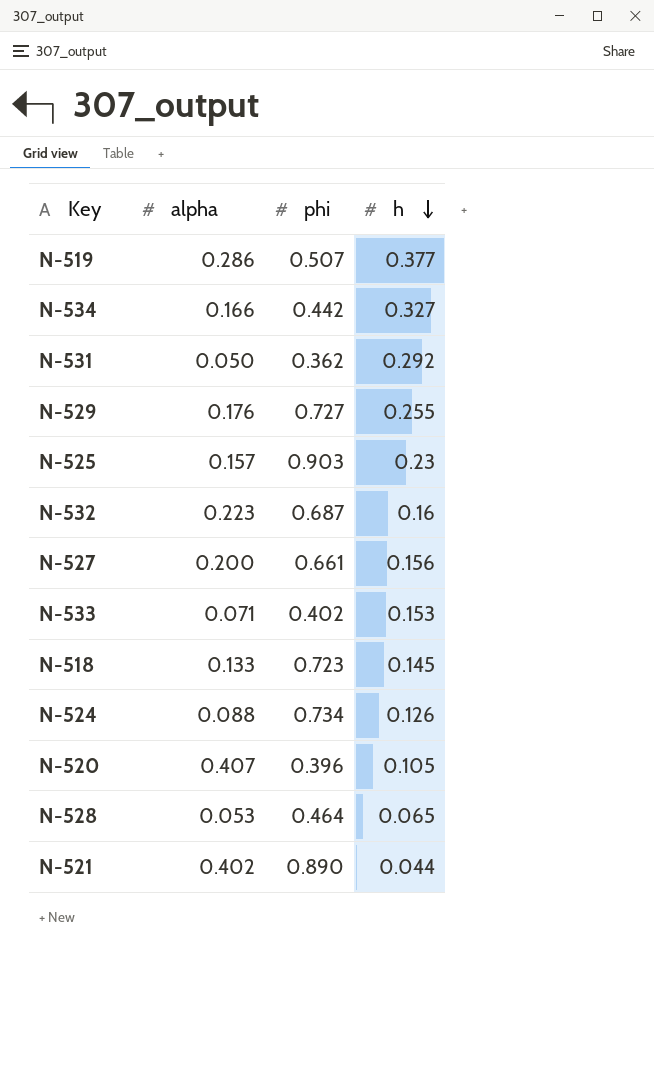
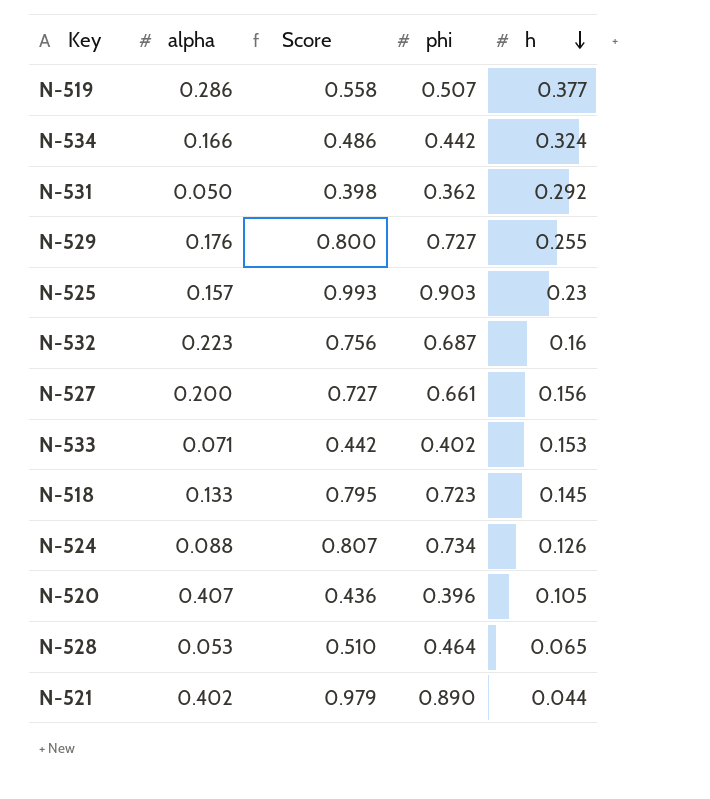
column Score | formula: none -> [phi] * 1.1
N-534 | h: 0.327 -> 0.324

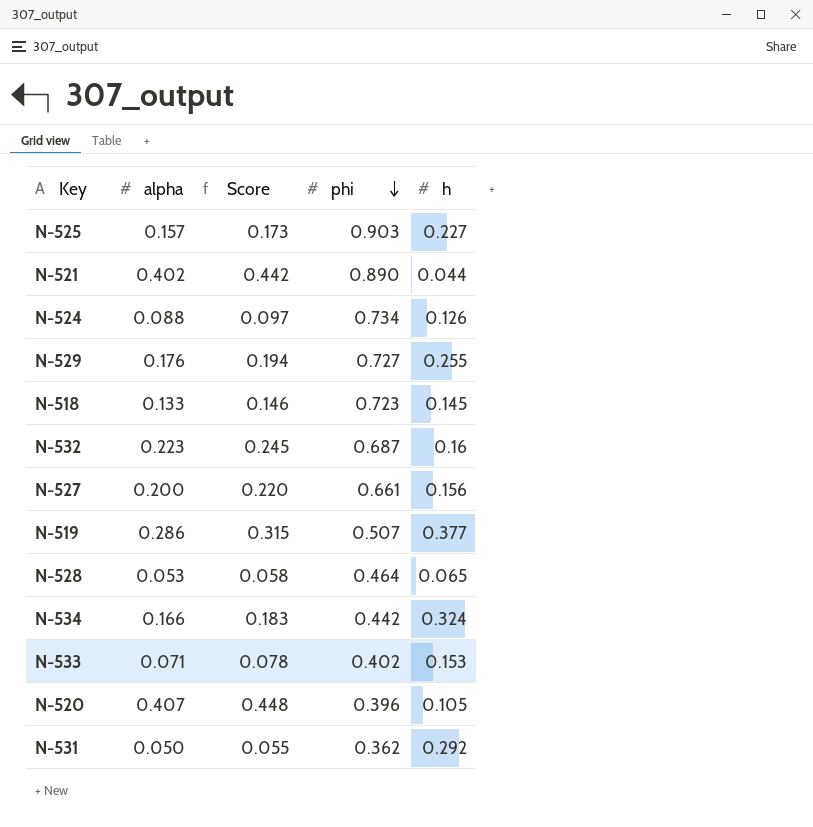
row order: h descending -> phi descending
column Score | formula: [phi] * 1.1 -> [alpha] * 1.1
N-525 | h: 0.23 -> 0.227

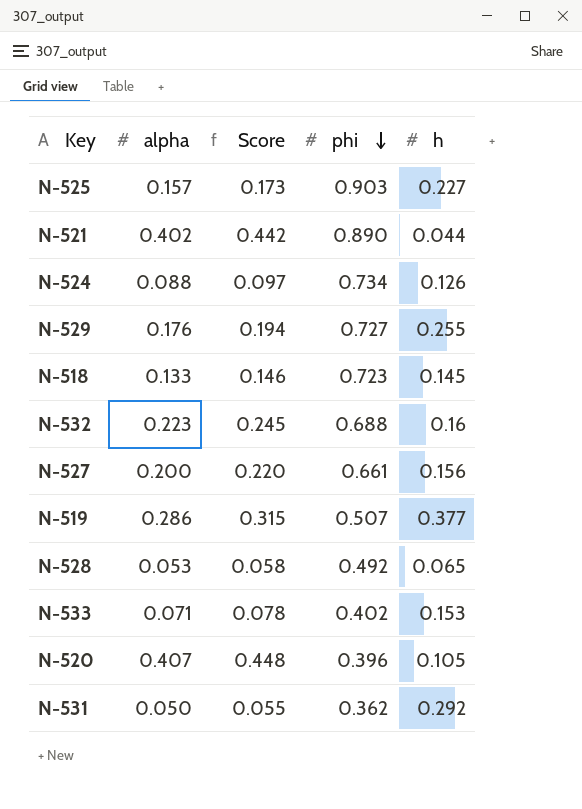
row N-534: 0.166 | 0.183 | 0.442 | 0.324 -> none
N-532 | phi: 0.687 -> 0.688
N-528 | phi: 0.464 -> 0.492

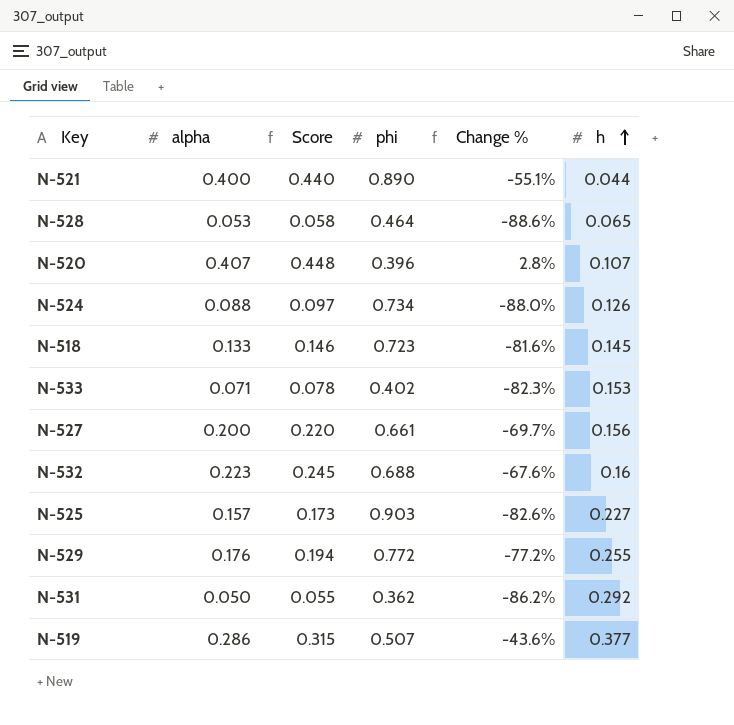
row order: phi descending -> h ascending
column Change % | formula: none -> ([alpha] - [phi]) / [phi]
N-521 | alpha: 0.402 -> 0.400
N-521 | Score: 0.442 -> 0.440
N-528 | phi: 0.492 -> 0.464
N-520 | h: 0.105 -> 0.107
N-529 | phi: 0.727 -> 0.772

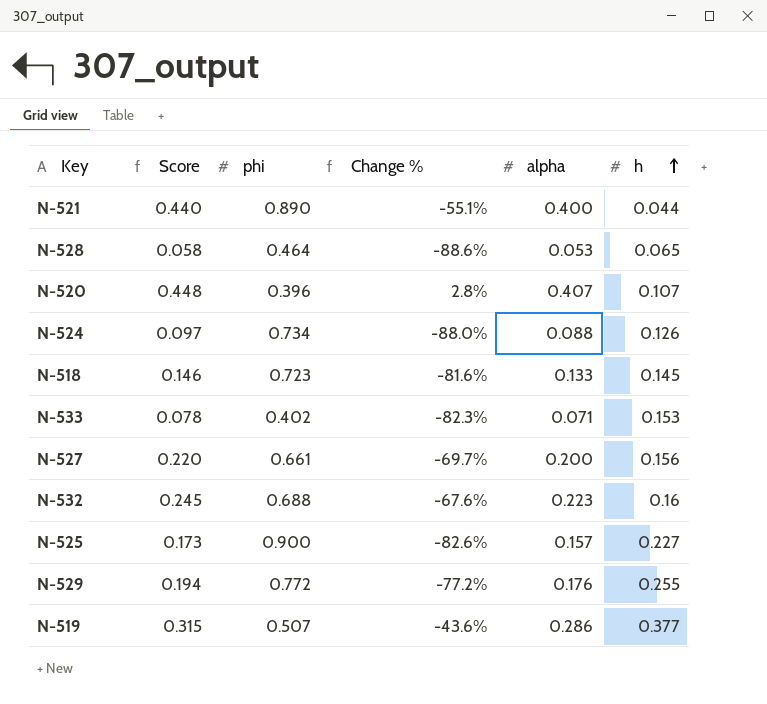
column alpha | position: 2 -> 5
row N-531: 0.050 | 0.055 | 0.362 | -86.2% | 0.292 -> none
N-525 | phi: 0.903 -> 0.900

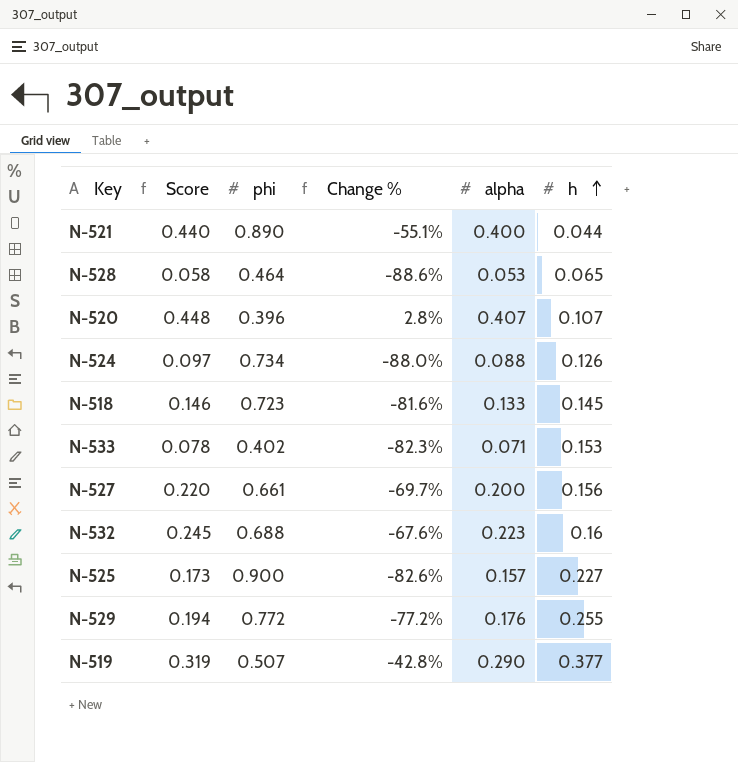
N-519 | Score: 0.315 -> 0.319
N-519 | Change %: -43.6% -> -42.8%
N-519 | alpha: 0.286 -> 0.290

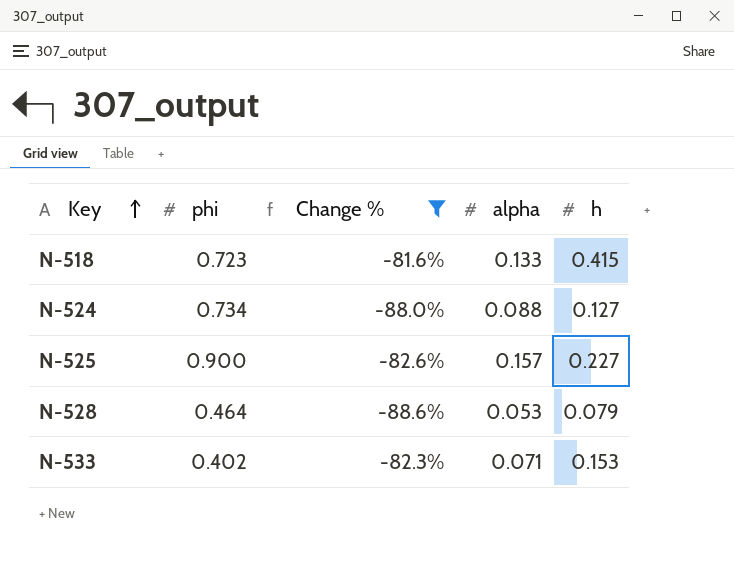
filter: none -> Change % <= -81.6%
row order: h ascending -> Key ascending
column Score | formula: [alpha] * 1.1 -> none
N-518 | h: 0.145 -> 0.415
N-524 | h: 0.126 -> 0.127
N-528 | h: 0.065 -> 0.079

